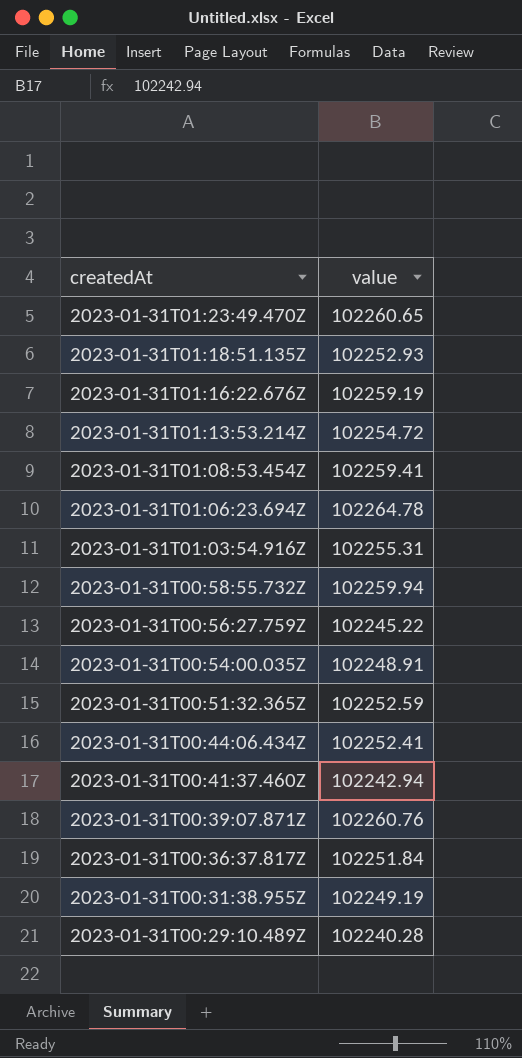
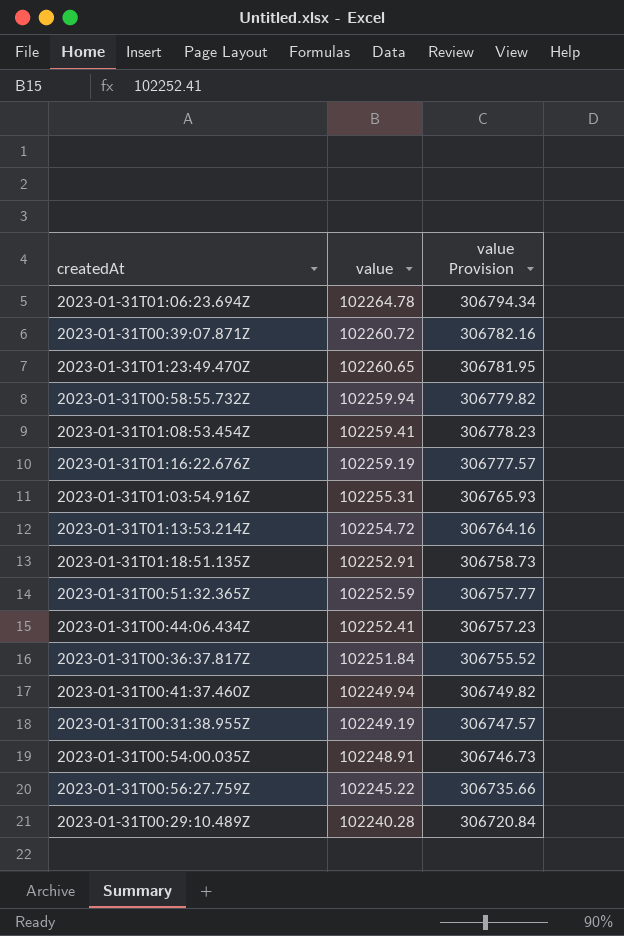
row order: createdAt descending -> value descending
column value Provision | formula: none -> [value] * 3
2023-01-31T00:39:07.871Z | value: 102260.76 -> 102260.72
2023-01-31T01:18:51.135Z | value: 102252.93 -> 102252.91
2023-01-31T00:41:37.460Z | value: 102242.94 -> 102249.94

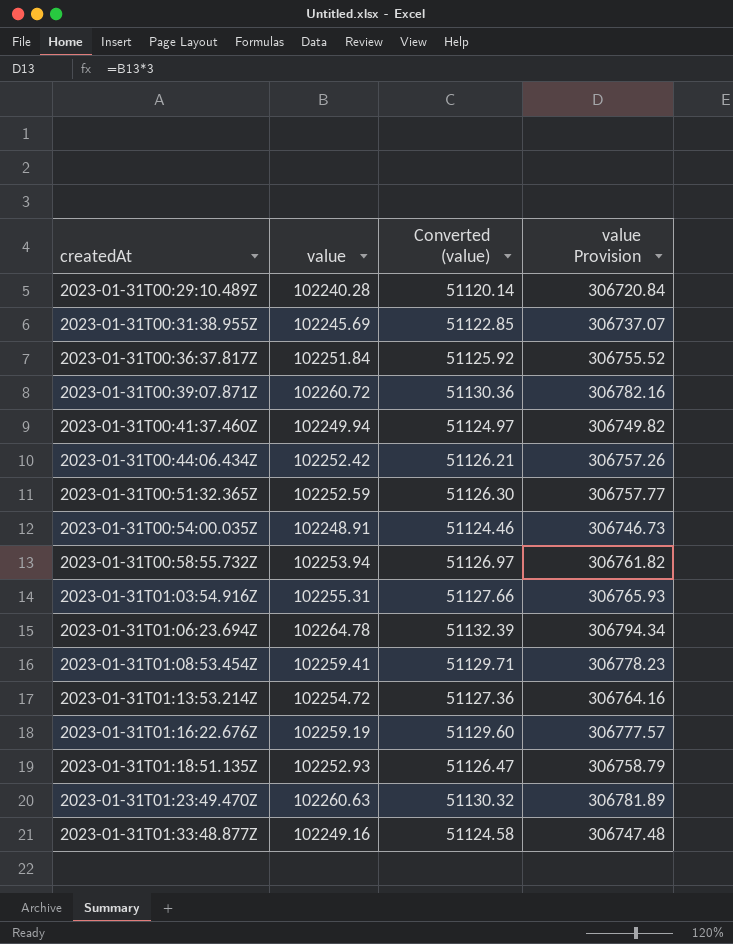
row order: value descending -> createdAt ascending
column Converted (value) | formula: none -> [value] * 0.5
row 2023-01-31T00:56:27.759Z: 102245.22 | 306735.66 -> none
2023-01-31T00:31:38.955Z | value: 102249.19 -> 102245.69
2023-01-31T00:31:38.955Z | value Provision: 306747.57 -> 306737.07
2023-01-31T00:44:06.434Z | value: 102252.41 -> 102252.42
2023-01-31T00:44:06.434Z | value Provision: 306757.23 -> 306757.26
2023-01-31T00:58:55.732Z | value: 102259.94 -> 102253.94
2023-01-31T00:58:55.732Z | value Provision: 306779.82 -> 306761.82
2023-01-31T01:18:51.135Z | value: 102252.91 -> 102252.93
2023-01-31T01:18:51.135Z | value Provision: 306758.73 -> 306758.79
2023-01-31T01:23:49.470Z | value: 102260.65 -> 102260.63
2023-01-31T01:23:49.470Z | value Provision: 306781.95 -> 306781.89
row 2023-01-31T01:33:48.877Z: none -> 102249.16 | 51124.58 | 306747.48

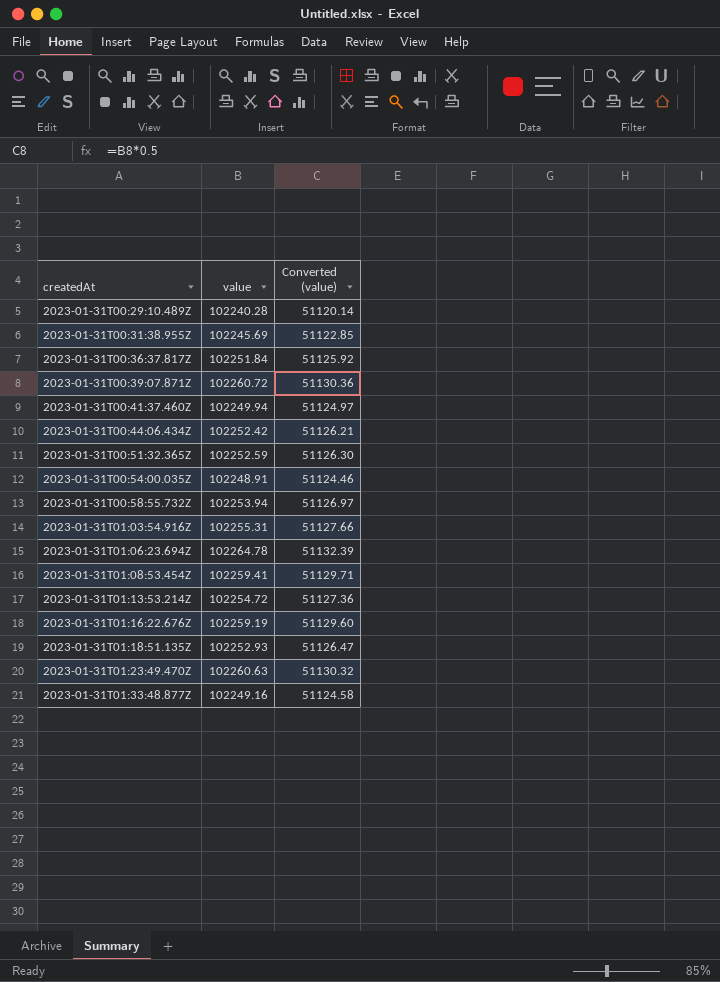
column value Provision | formula: [value] * 3 -> none

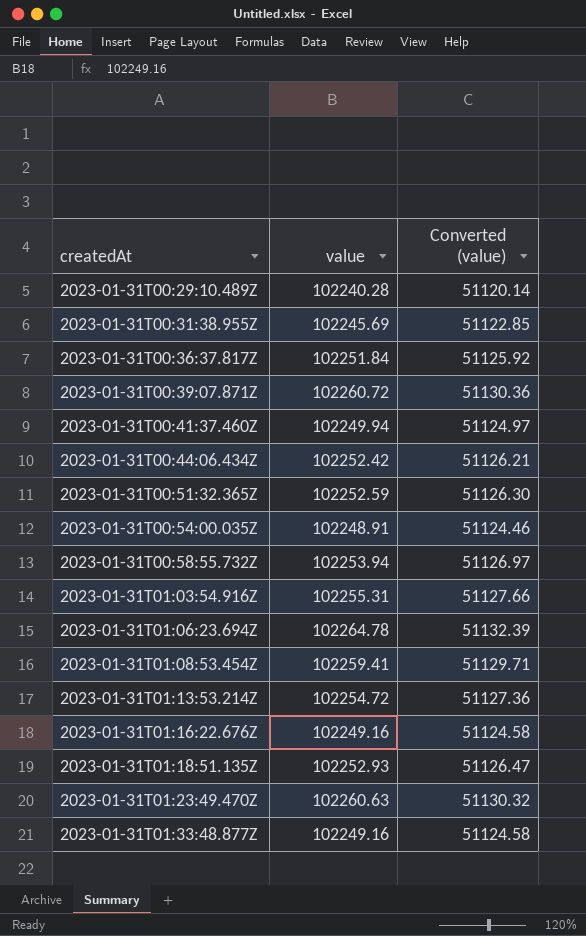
2023-01-31T01:16:22.676Z | value: 102259.19 -> 102249.16
2023-01-31T01:16:22.676Z | Converted (value): 51129.60 -> 51124.58

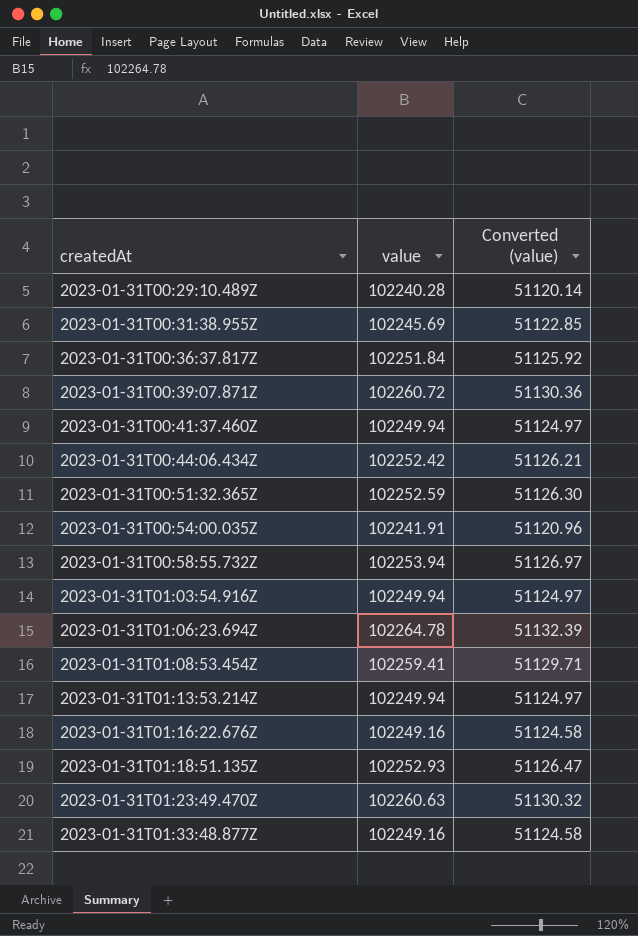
2023-01-31T00:54:00.035Z | value: 102248.91 -> 102241.91
2023-01-31T00:54:00.035Z | Converted (value): 51124.46 -> 51120.96
2023-01-31T01:03:54.916Z | value: 102255.31 -> 102249.94
2023-01-31T01:03:54.916Z | Converted (value): 51127.66 -> 51124.97
2023-01-31T01:13:53.214Z | value: 102254.72 -> 102249.94
2023-01-31T01:13:53.214Z | Converted (value): 51127.36 -> 51124.97

